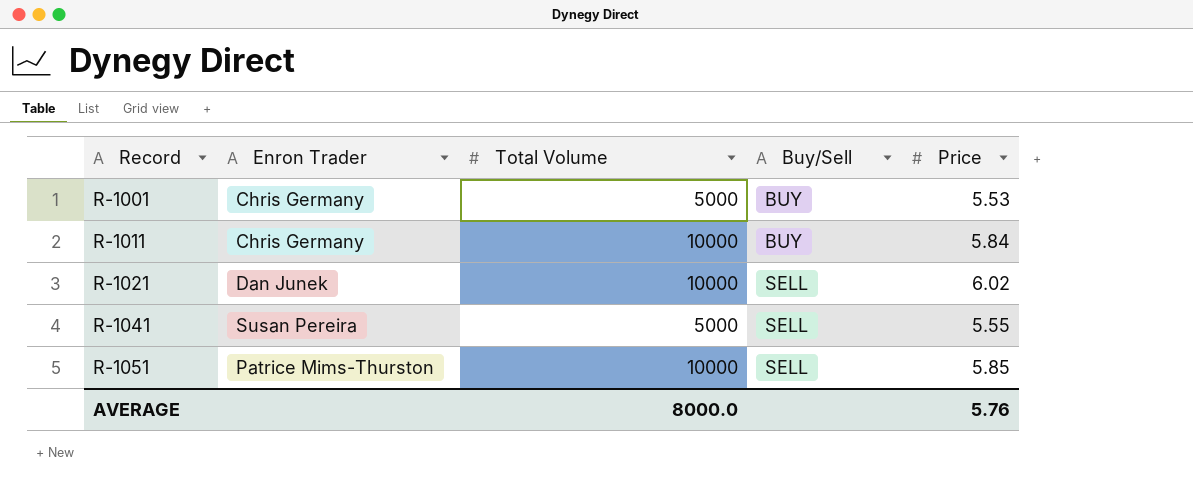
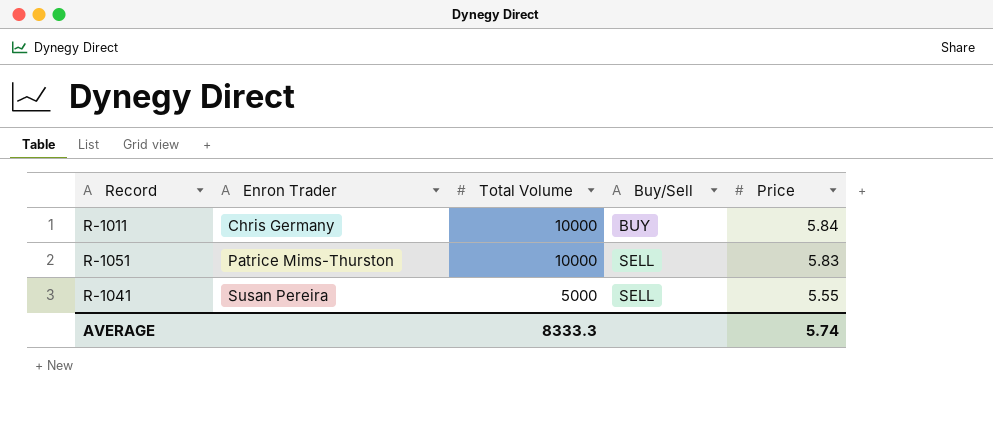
row order: Record ascending -> Enron Trader ascending
row R-1001: Chris Germany | 5000 | BUY | 5.53 -> none
row R-1021: Dan Junek | 10000 | SELL | 6.02 -> none
R-1051 | Price: 5.85 -> 5.83
AVERAGE | Total Volume: 8000.0 -> 8333.3
AVERAGE | Price: 5.76 -> 5.74

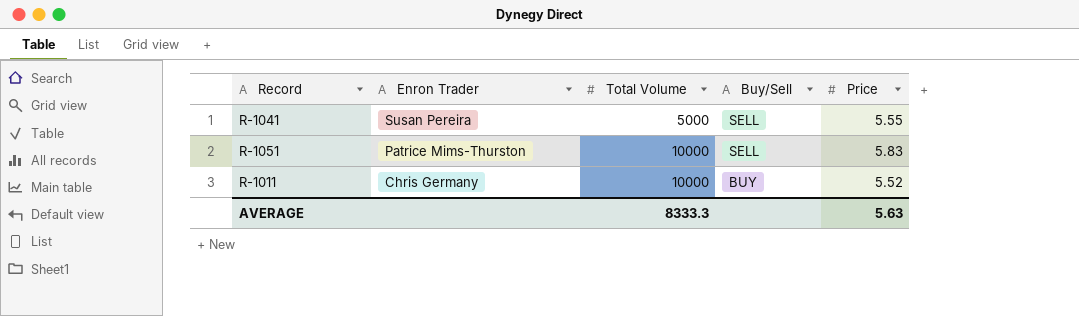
row order: Enron Trader ascending -> Enron Trader descending
R-1011 | Price: 5.84 -> 5.52
AVERAGE | Price: 5.74 -> 5.63

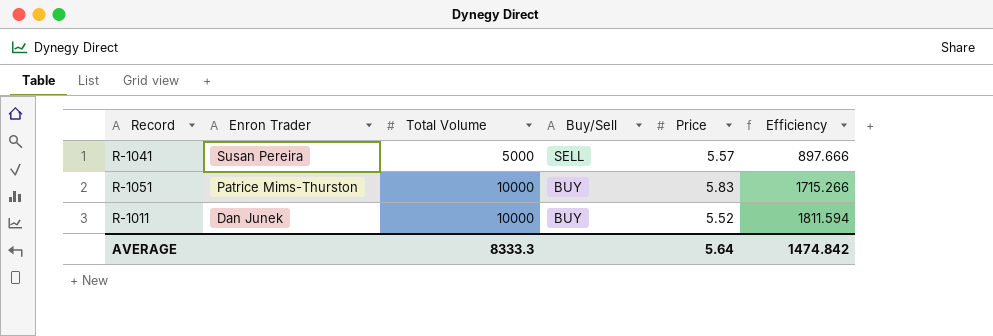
column Efficiency | formula: none -> [Total Volume] / [Price]
R-1041 | Price: 5.55 -> 5.57
R-1051 | Buy/Sell: SELL -> BUY
R-1011 | Enron Trader: Chris Germany -> Dan Junek
AVERAGE | Price: 5.63 -> 5.64

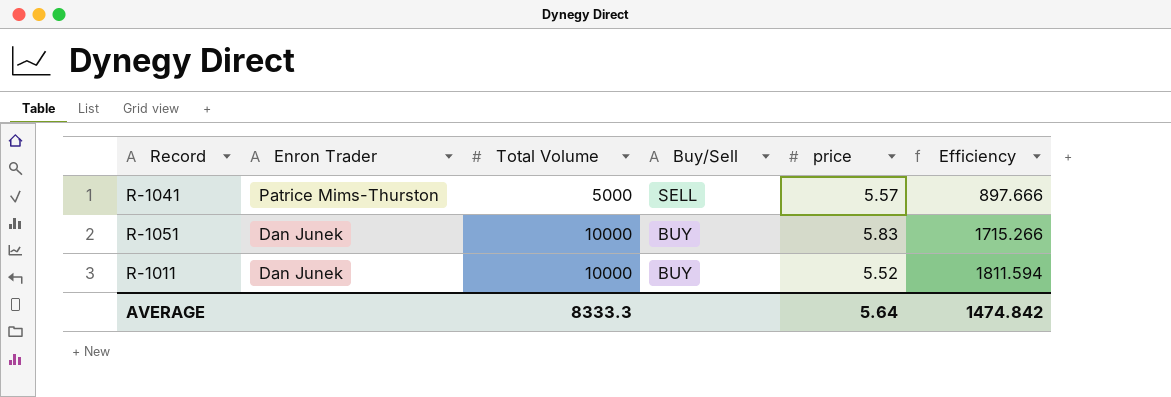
column name: Price -> price
R-1041 | Enron Trader: Susan Pereira -> Patrice Mims-Thurston
R-1051 | Enron Trader: Patrice Mims-Thurston -> Dan Junek

